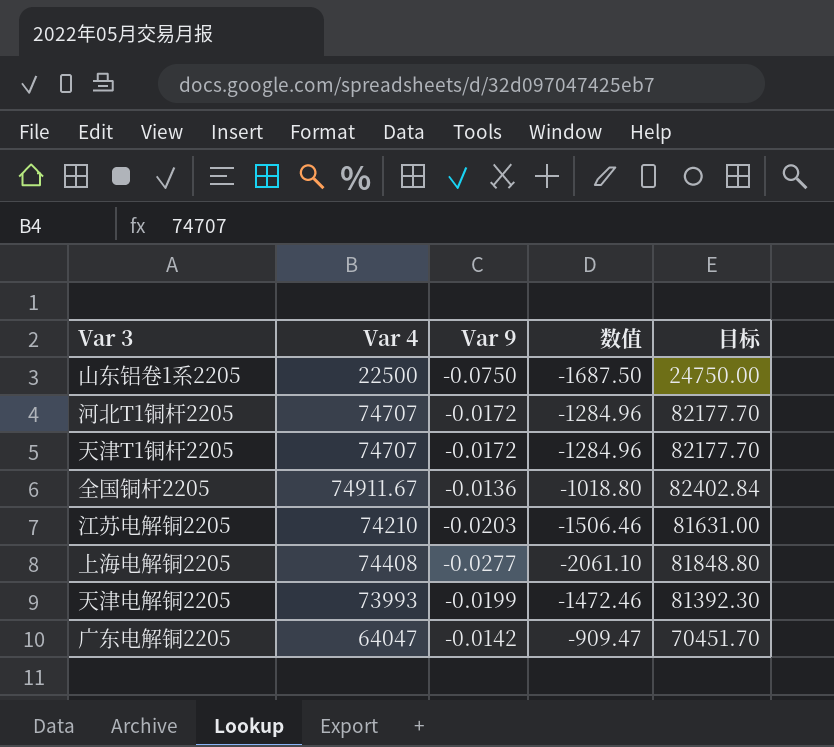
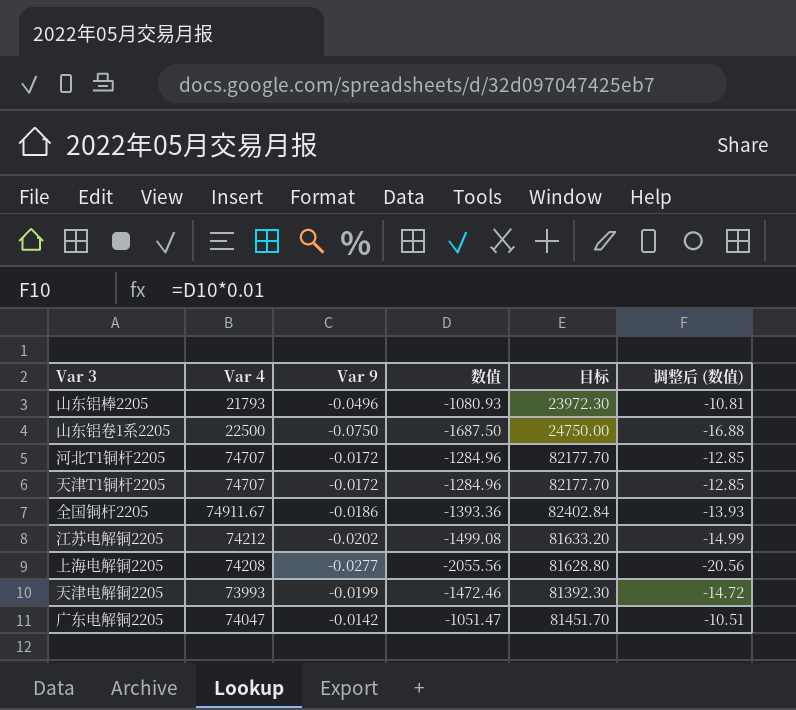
column 调整后 (数值) | formula: none -> [数值] * 0.01
row 山东铝棒2205: none -> 21793 | -0.0496 | -1080.93 | 23972.30 | -10.81
全国铜杆2205 | Var 9: -0.0136 -> -0.0186
全国铜杆2205 | 数值: -1018.80 -> -1393.36
江苏电解铜2205 | Var 4: 74210 -> 74212
江苏电解铜2205 | Var 9: -0.0203 -> -0.0202
江苏电解铜2205 | 数值: -1506.46 -> -1499.08
江苏电解铜2205 | 目标: 81631.00 -> 81633.20
上海电解铜2205 | Var 4: 74408 -> 74208
上海电解铜2205 | 数值: -2061.10 -> -2055.56
上海电解铜2205 | 目标: 81848.80 -> 81628.80
广东电解铜2205 | Var 4: 64047 -> 74047
广东电解铜2205 | 数值: -909.47 -> -1051.47
广东电解铜2205 | 目标: 70451.70 -> 81451.70

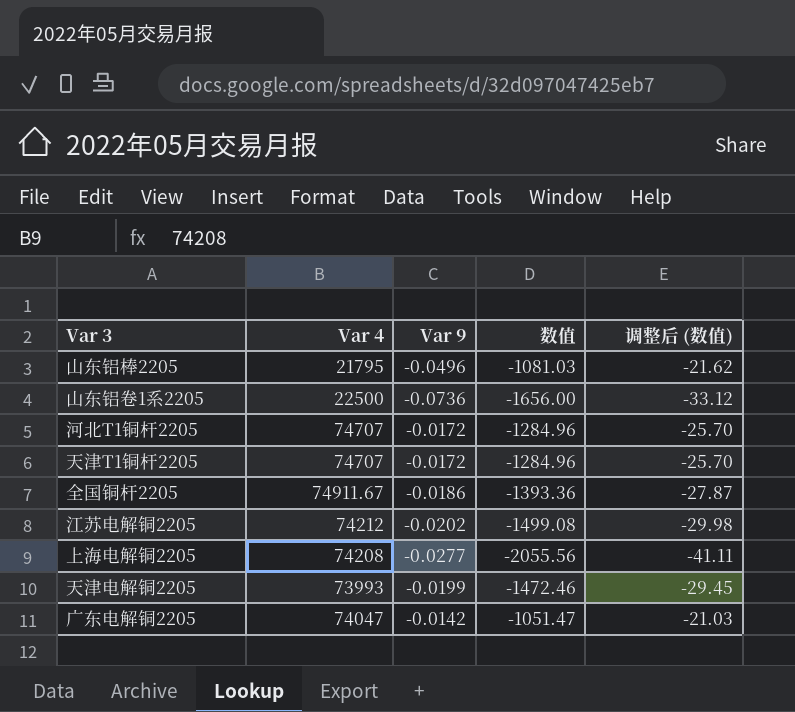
column 目标 | formula: [Var 4] * 1.1 -> none
column 调整后 (数值) | formula: [数值] * 0.01 -> [数值] * 0.02
山东铝棒2205 | Var 4: 21793 -> 21795
山东铝棒2205 | 数值: -1080.93 -> -1081.03
山东铝卷1系2205 | Var 9: -0.0750 -> -0.0736
山东铝卷1系2205 | 数值: -1687.50 -> -1656.00

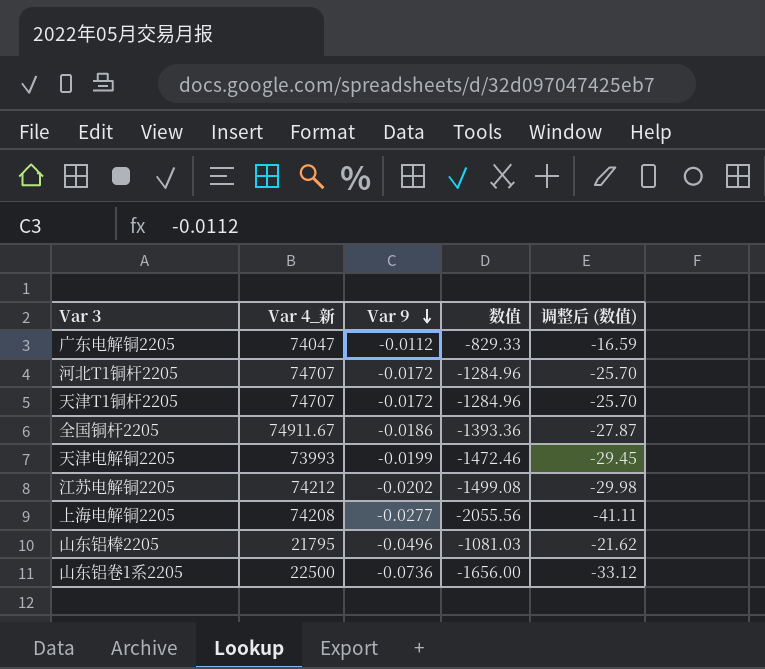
row order: none -> Var 9 descending
column name: Var 4 -> Var 4_新
广东电解铜2205 | Var 9: -0.0142 -> -0.0112
广东电解铜2205 | 数值: -1051.47 -> -829.33
广东电解铜2205 | 调整后 (数值): -21.03 -> -16.59

